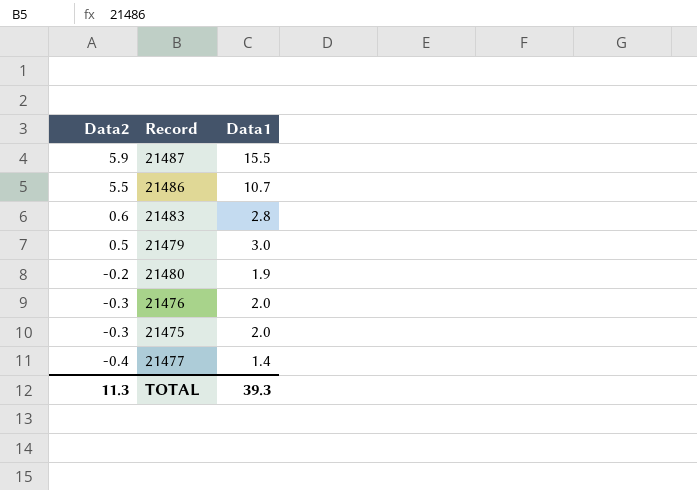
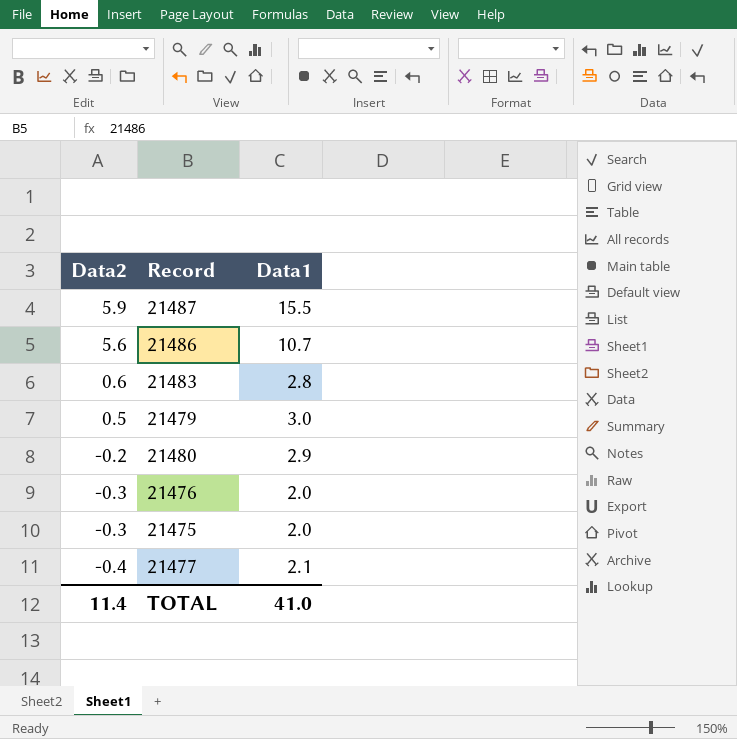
21486 | Data2: 5.5 -> 5.6
21480 | Data1: 1.9 -> 2.9
21477 | Data1: 1.4 -> 2.1
TOTAL | Data2: 11.3 -> 11.4
TOTAL | Data1: 39.3 -> 41.0

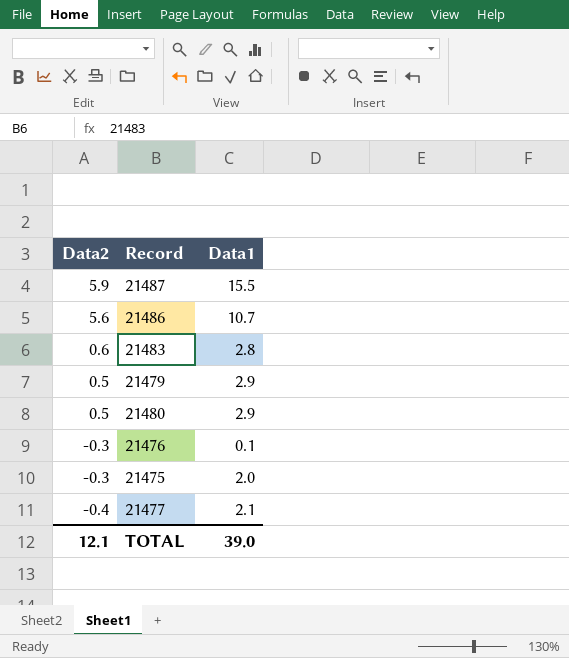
21479 | Data1: 3.0 -> 2.9
21480 | Data2: -0.2 -> 0.5
21476 | Data1: 2.0 -> 0.1
TOTAL | Data2: 11.4 -> 12.1
TOTAL | Data1: 41.0 -> 39.0

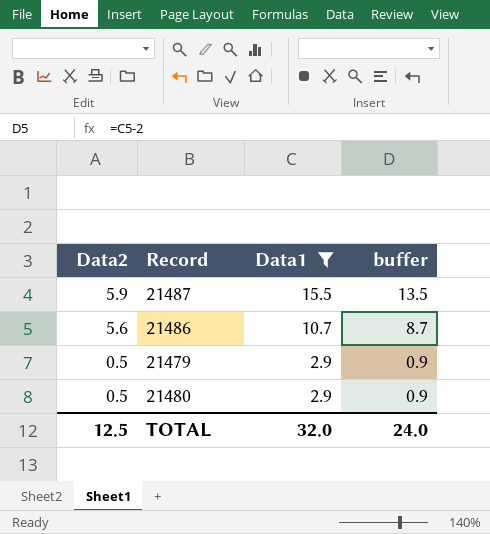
filter: none -> Data1 >= 2.9
column buffer | formula: none -> [Data1] - 2
TOTAL | Data2: 12.1 -> 12.5
TOTAL | Data1: 39.0 -> 32.0

